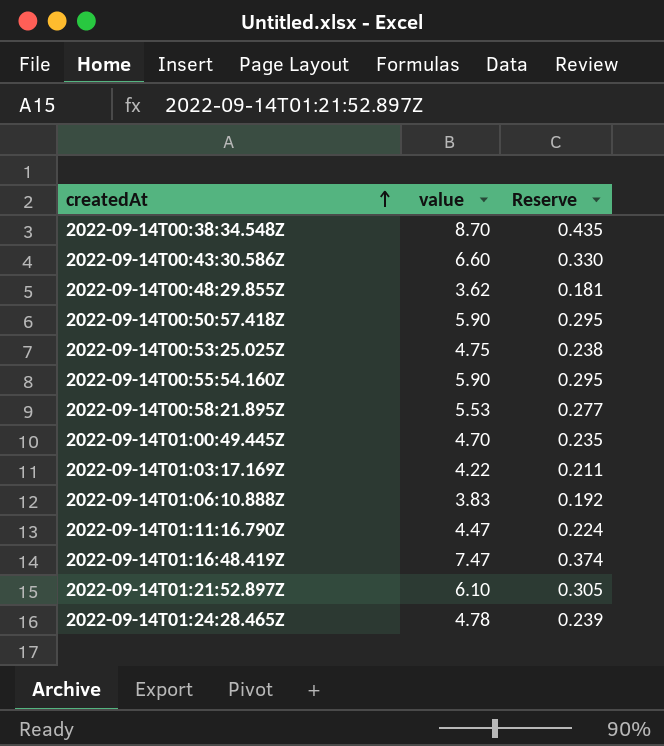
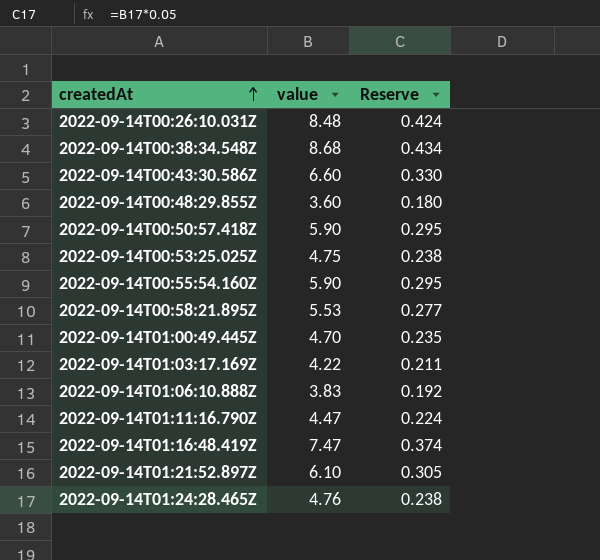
row 2022-09-14T00:26:10.031Z: none -> 8.48 | 0.424
2022-09-14T00:38:34.548Z | value: 8.70 -> 8.68
2022-09-14T00:38:34.548Z | Reserve: 0.435 -> 0.434
2022-09-14T00:48:29.855Z | value: 3.62 -> 3.60
2022-09-14T00:48:29.855Z | Reserve: 0.181 -> 0.180
2022-09-14T01:24:28.465Z | value: 4.78 -> 4.76
2022-09-14T01:24:28.465Z | Reserve: 0.239 -> 0.238

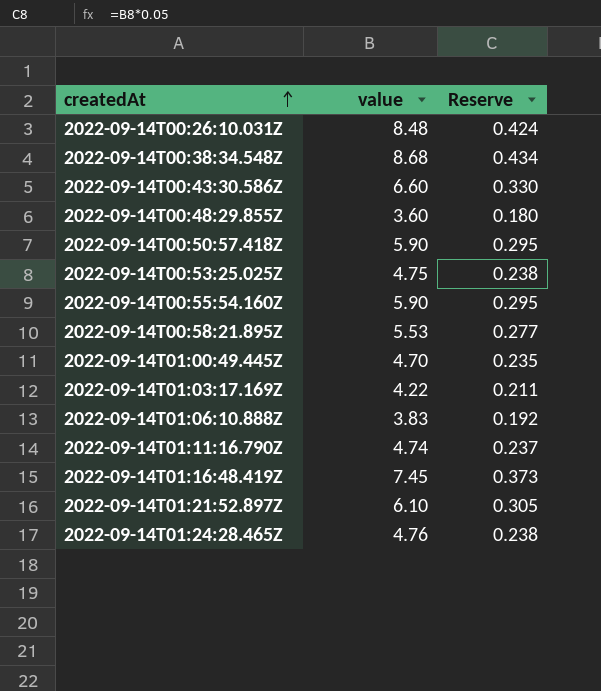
2022-09-14T01:11:16.790Z | value: 4.47 -> 4.74
2022-09-14T01:11:16.790Z | Reserve: 0.224 -> 0.237
2022-09-14T01:16:48.419Z | value: 7.47 -> 7.45
2022-09-14T01:16:48.419Z | Reserve: 0.374 -> 0.373

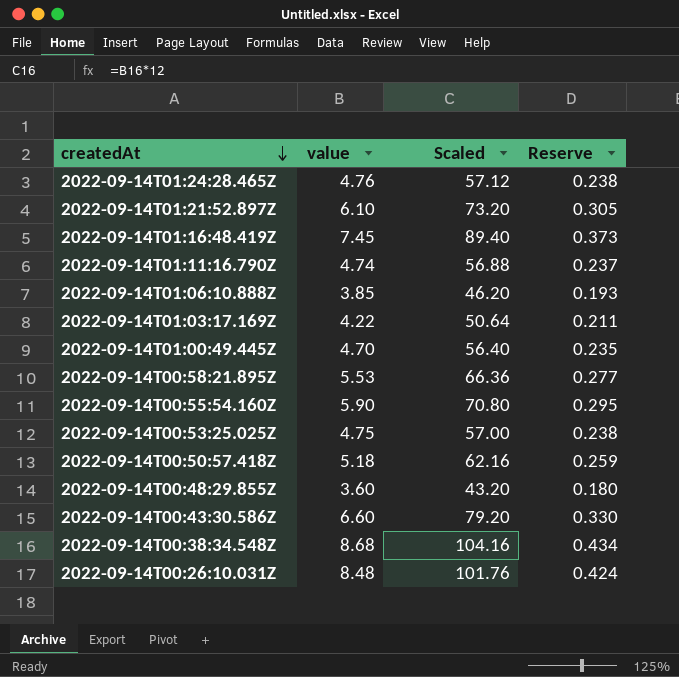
row order: createdAt ascending -> createdAt descending
column Scaled | formula: none -> [value] * 12
2022-09-14T01:06:10.888Z | value: 3.83 -> 3.85
2022-09-14T01:06:10.888Z | Reserve: 0.192 -> 0.193
2022-09-14T00:50:57.418Z | value: 5.90 -> 5.18
2022-09-14T00:50:57.418Z | Reserve: 0.295 -> 0.259

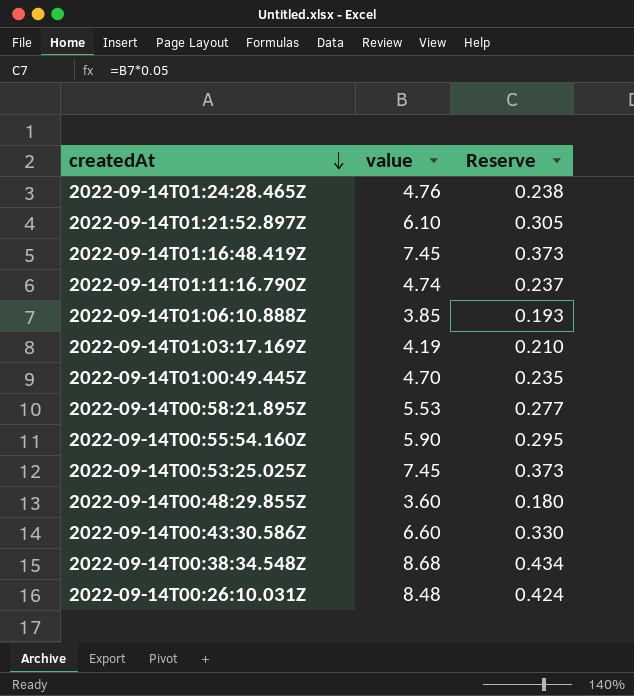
column Scaled | formula: [value] * 12 -> none
row 2022-09-14T00:50:57.418Z: 5.18 | 62.16 | 0.259 -> none
2022-09-14T01:03:17.169Z | value: 4.22 -> 4.19
2022-09-14T01:03:17.169Z | Reserve: 0.211 -> 0.210
2022-09-14T00:53:25.025Z | value: 4.75 -> 7.45
2022-09-14T00:53:25.025Z | Reserve: 0.238 -> 0.373

